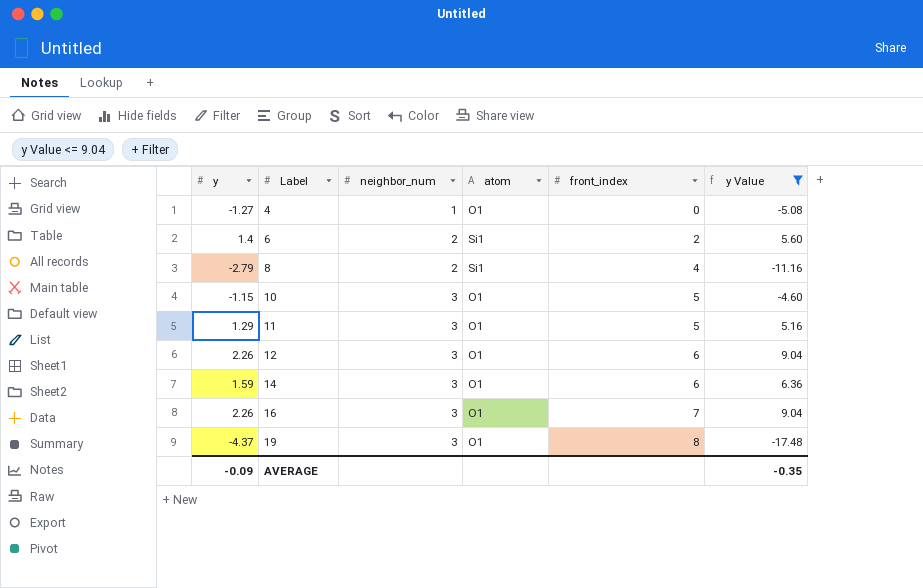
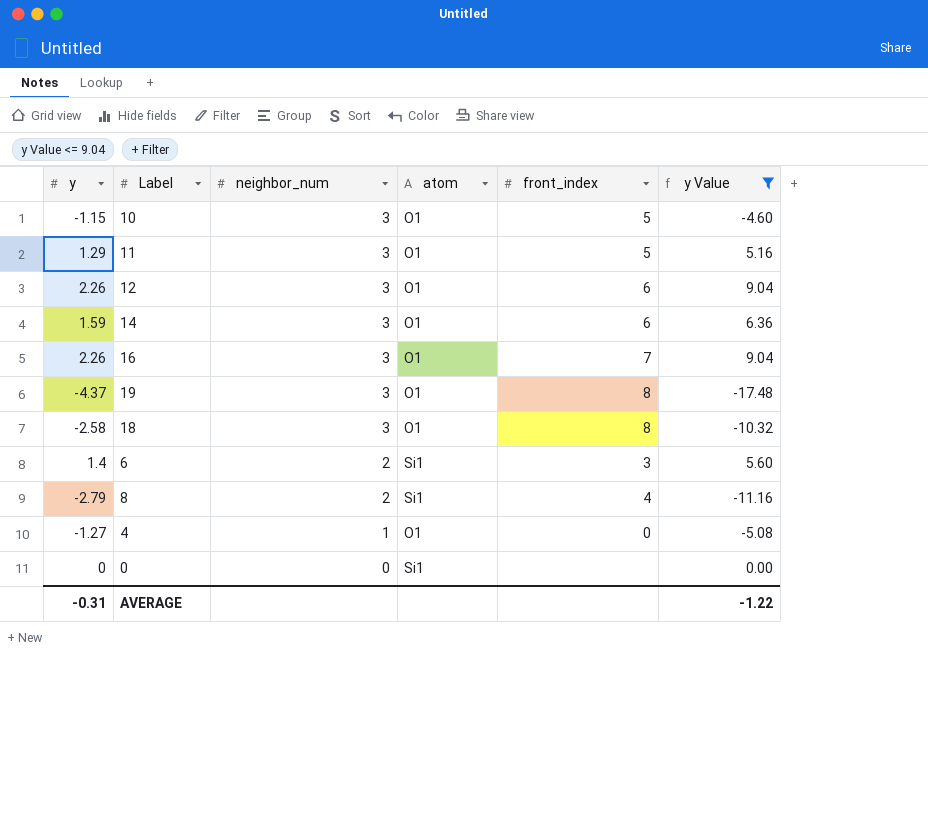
row order: Label ascending -> neighbor_num descending
row 18: none -> -2.58 | 3 | O1 | 8 | -10.32
6 | front_index: 2 -> 3
row 0: none -> 0 | 0 | Si1 | none | 0.00
AVERAGE | y: -0.09 -> -0.31
AVERAGE | y Value: -0.35 -> -1.22

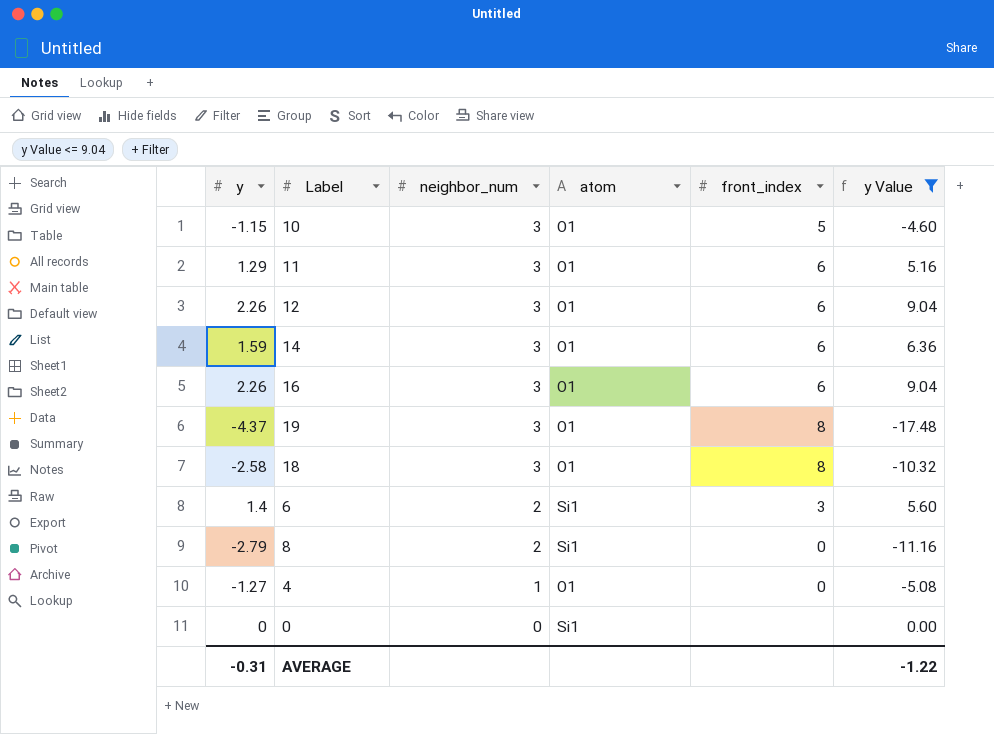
11 | front_index: 5 -> 6
16 | front_index: 7 -> 6
8 | front_index: 4 -> 0

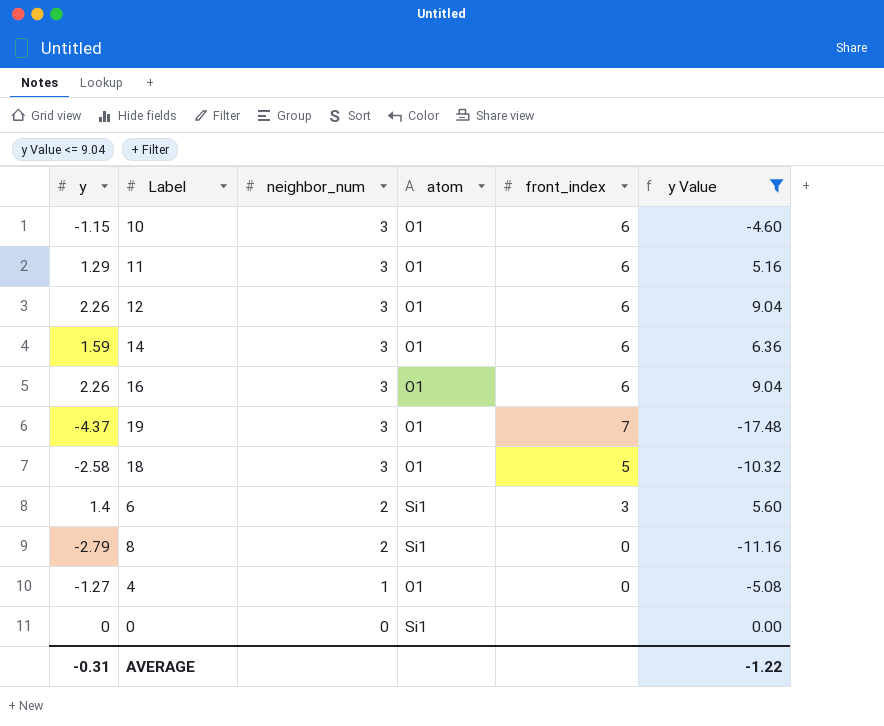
10 | front_index: 5 -> 6
19 | front_index: 8 -> 7
18 | front_index: 8 -> 5

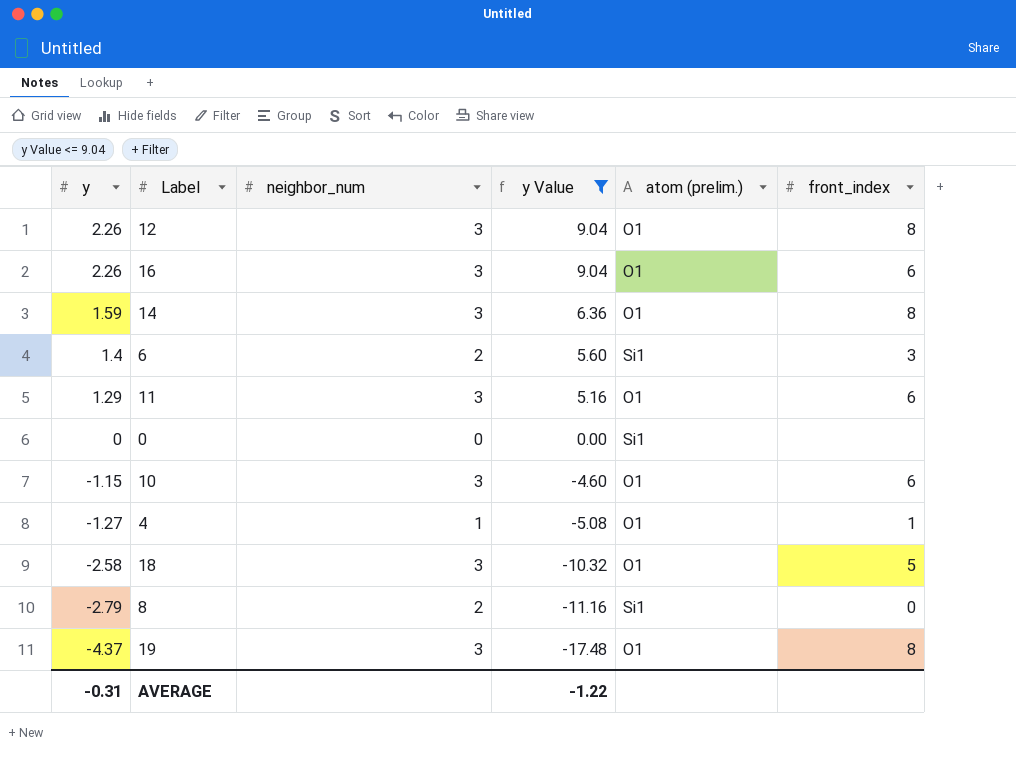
row order: neighbor_num descending -> y descending
column y Value | position: 6 -> 4
column name: atom -> atom (prelim.)
12 | front_index: 6 -> 8
14 | front_index: 6 -> 8
4 | front_index: 0 -> 1
19 | front_index: 7 -> 8

